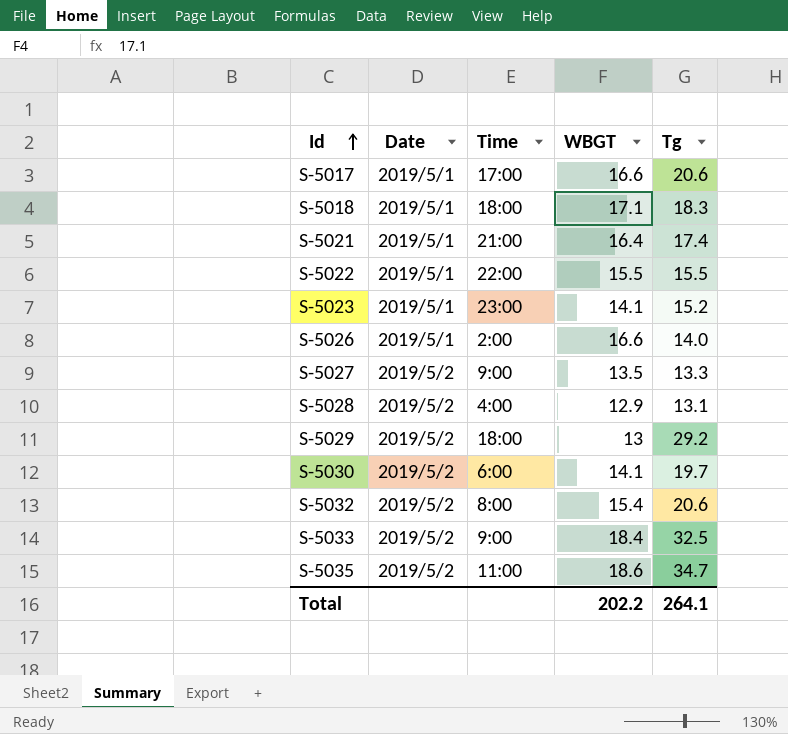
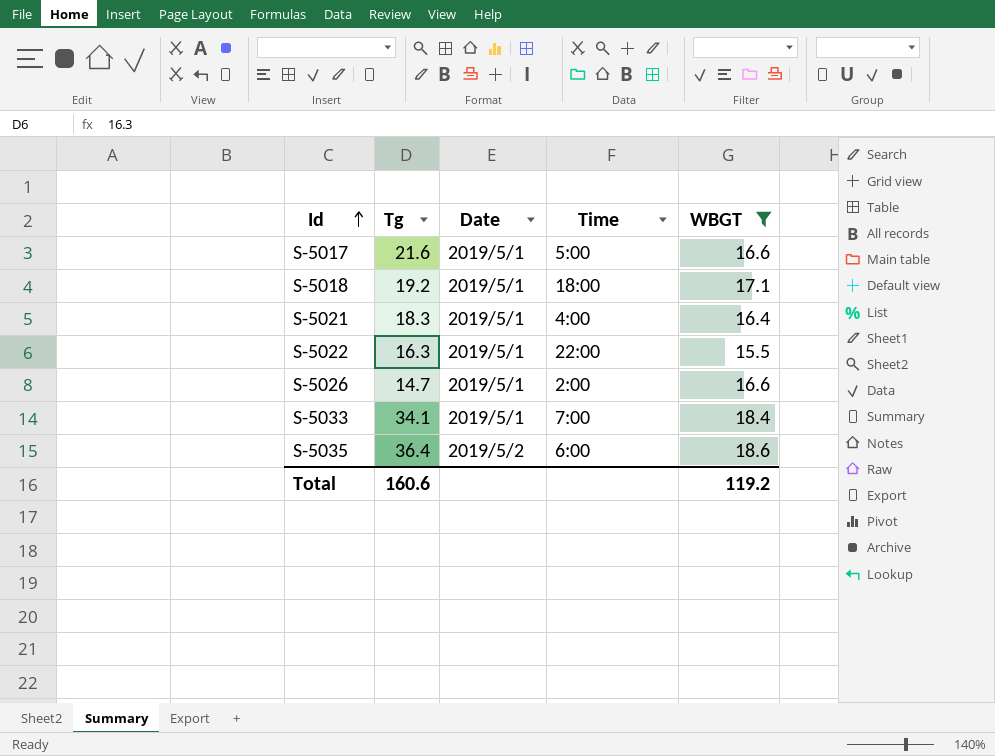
filter: none -> WBGT >= 15.5
column Tg | position: 5 -> 2
S-5017 | Tg: 20.6 -> 21.6
S-5017 | Time: 17:00 -> 5:00
S-5018 | Tg: 18.3 -> 19.2
S-5021 | Tg: 17.4 -> 18.3
S-5021 | Time: 21:00 -> 4:00
S-5022 | Tg: 15.5 -> 16.3
S-5026 | Tg: 14.0 -> 14.7
S-5033 | Tg: 32.5 -> 34.1
S-5033 | Date: 2019/5/2 -> 2019/5/1
S-5033 | Time: 9:00 -> 7:00
S-5035 | Tg: 34.7 -> 36.4
S-5035 | Time: 11:00 -> 6:00
Total | Tg: 264.1 -> 160.6
Total | WBGT: 202.2 -> 119.2

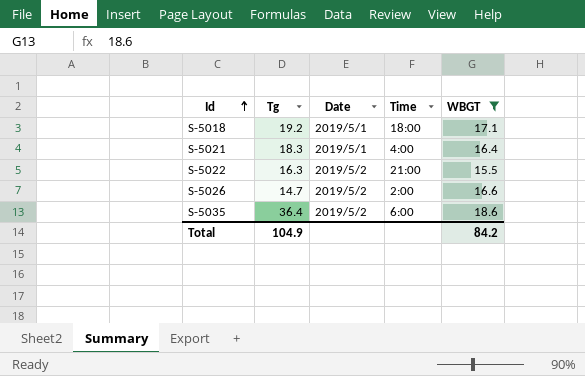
row S-5017: 21.6 | 2019/5/1 | 5:00 | 16.6 -> none
row S-5033: 34.1 | 2019/5/1 | 7:00 | 18.4 -> none
S-5022 | Date: 2019/5/1 -> 2019/5/2
S-5022 | Time: 22:00 -> 21:00
S-5026 | Date: 2019/5/1 -> 2019/5/2
Total | Tg: 160.6 -> 104.9
Total | WBGT: 119.2 -> 84.2

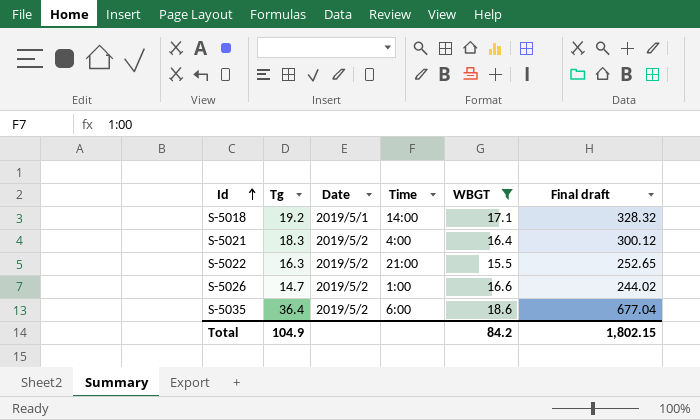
column Final draft | formula: none -> [Tg] * [WBGT]
S-5018 | Time: 18:00 -> 14:00
S-5021 | Date: 2019/5/1 -> 2019/5/2
S-5026 | Time: 2:00 -> 1:00

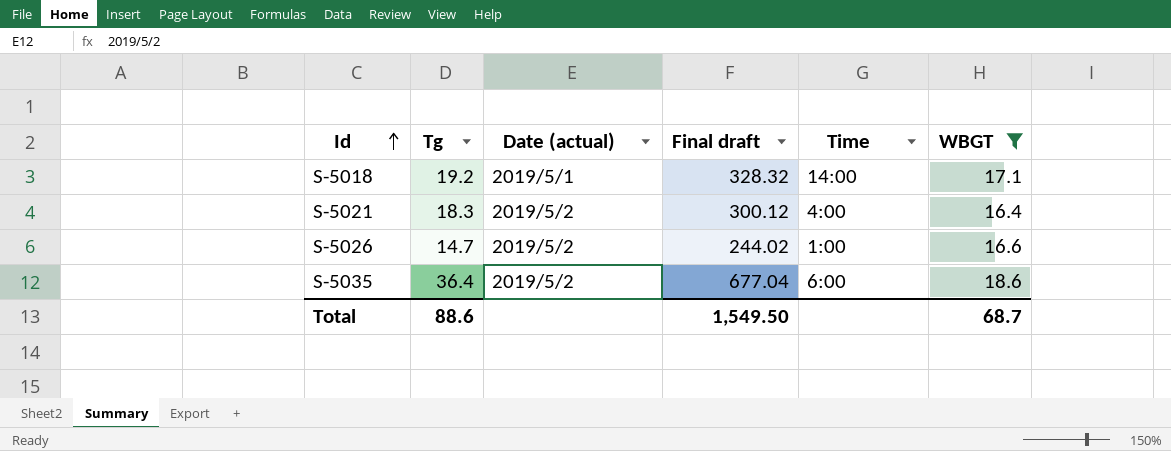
column name: Date -> Date (actual)
column Final draft | position: 6 -> 4
row S-5022: 16.3 | 2019/5/2 | 21:00 | 15.5 | 252.65 -> none
Total | Tg: 104.9 -> 88.6
Total | Final draft: 1,802.15 -> 1,549.50
Total | WBGT: 84.2 -> 68.7

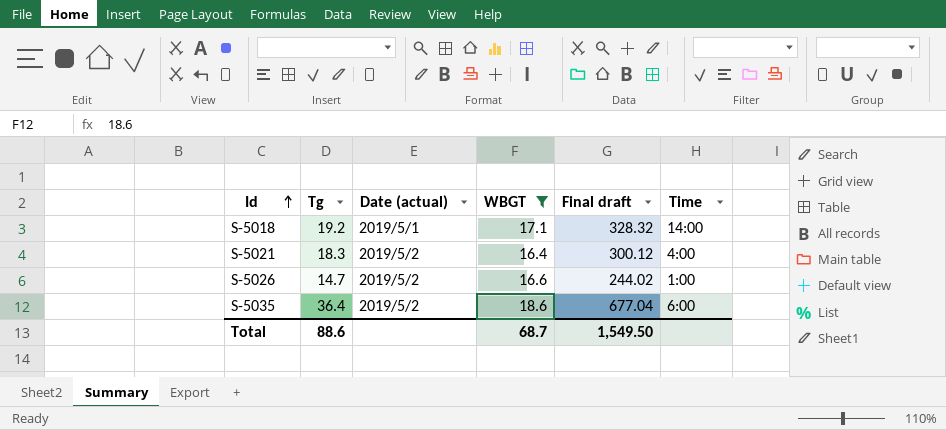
column WBGT | position: 6 -> 4

